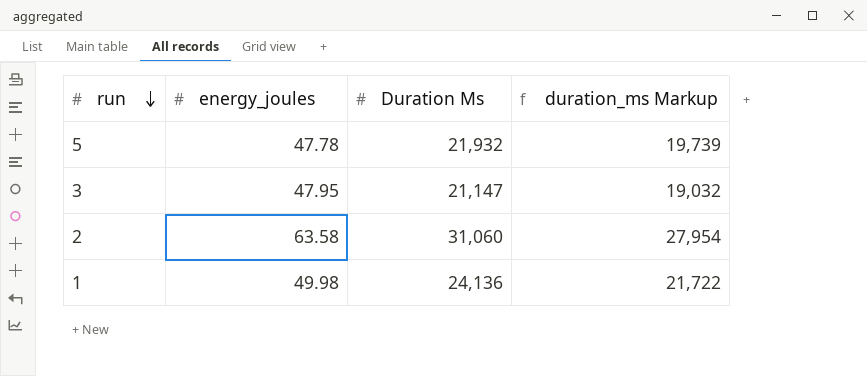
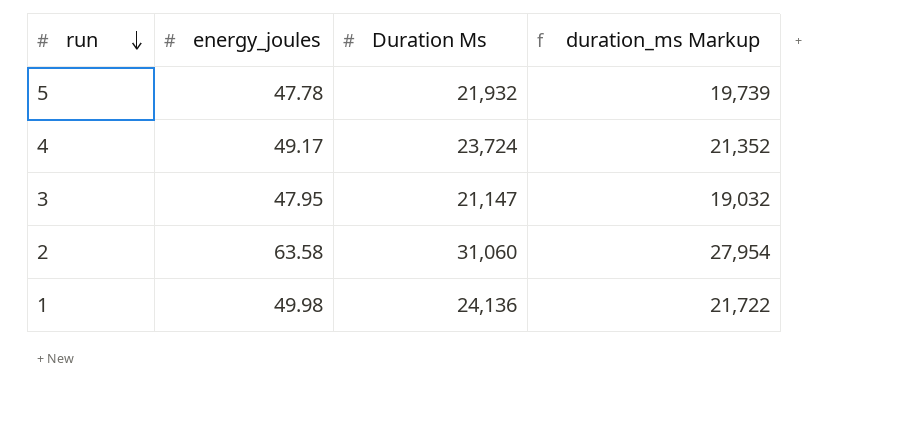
row 4: none -> 49.17 | 23,724 | 21,352

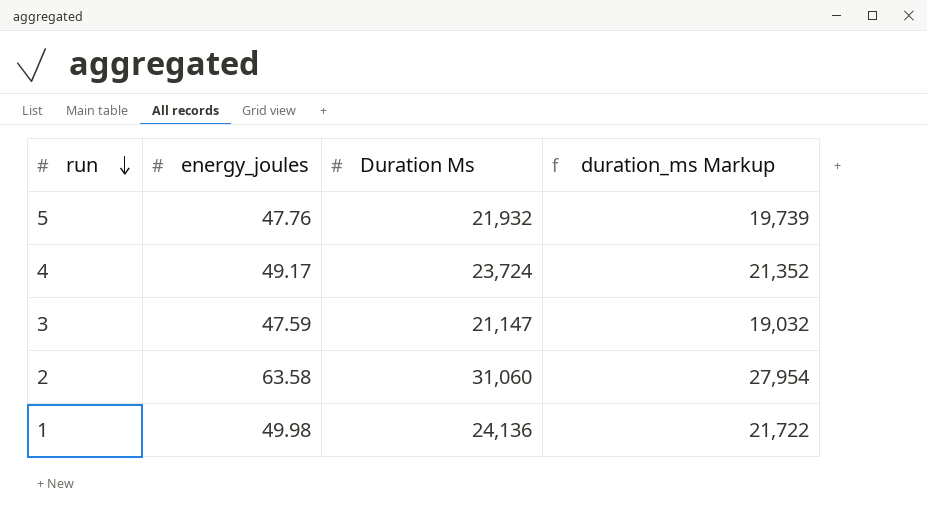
5 | energy_joules: 47.78 -> 47.76
3 | energy_joules: 47.95 -> 47.59

